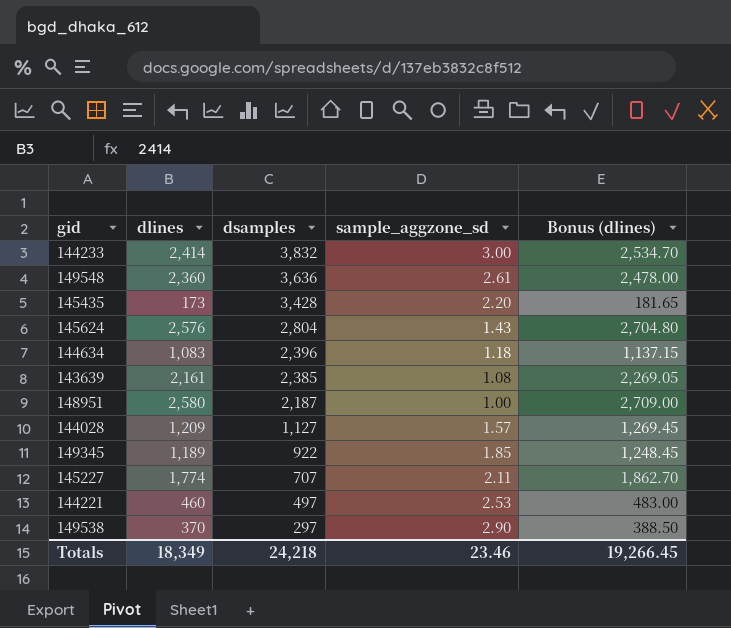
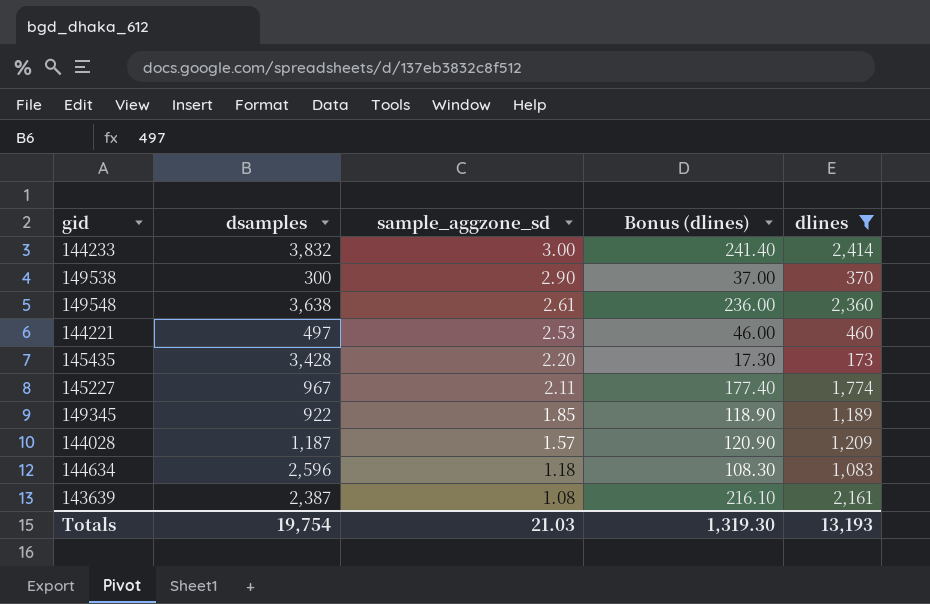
filter: none -> dlines <= 2,414
row order: dsamples descending -> sample_aggzone_sd descending
column Bonus (dlines) | formula: [dlines] * 1.05 -> [dlines] * 0.1
column dlines | position: 2 -> 5
149538 | dsamples: 297 -> 300
149548 | dsamples: 3,636 -> 3,638
145227 | dsamples: 707 -> 967
144028 | dsamples: 1,127 -> 1,187
144634 | dsamples: 2,396 -> 2,596
143639 | dsamples: 2,385 -> 2,387
Totals | dsamples: 24,218 -> 19,754
Totals | sample_aggzone_sd: 23.46 -> 21.03
Totals | Bonus (dlines): 19,266.45 -> 1,319.30
Totals | dlines: 18,349 -> 13,193

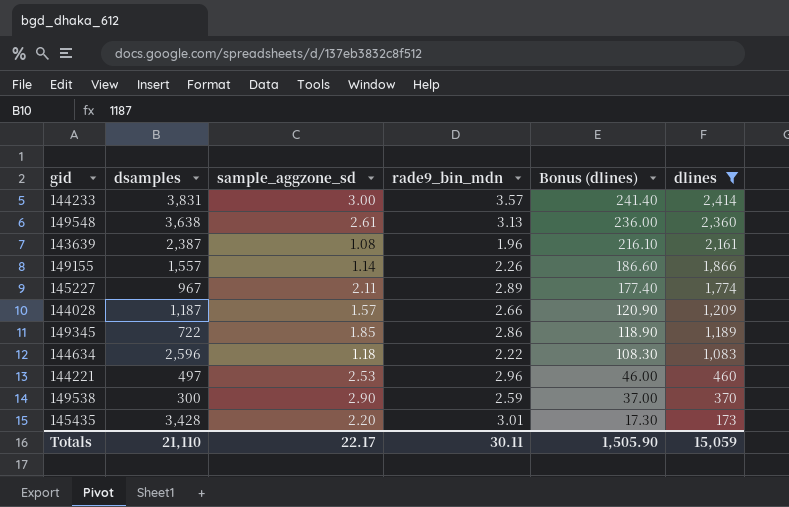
row order: sample_aggzone_sd descending -> Bonus (dlines) descending
column rade9_bin_mdn | position: none -> 4
144233 | dsamples: 3,832 -> 3,831
row 149155: none -> 1,557 | 1.14 | 2.26 | 186.60 | 1,866
149345 | dsamples: 922 -> 722
Totals | dsamples: 19,754 -> 21,110
Totals | sample_aggzone_sd: 21.03 -> 22.17
Totals | Bonus (dlines): 1,319.30 -> 1,505.90
Totals | dlines: 13,193 -> 15,059

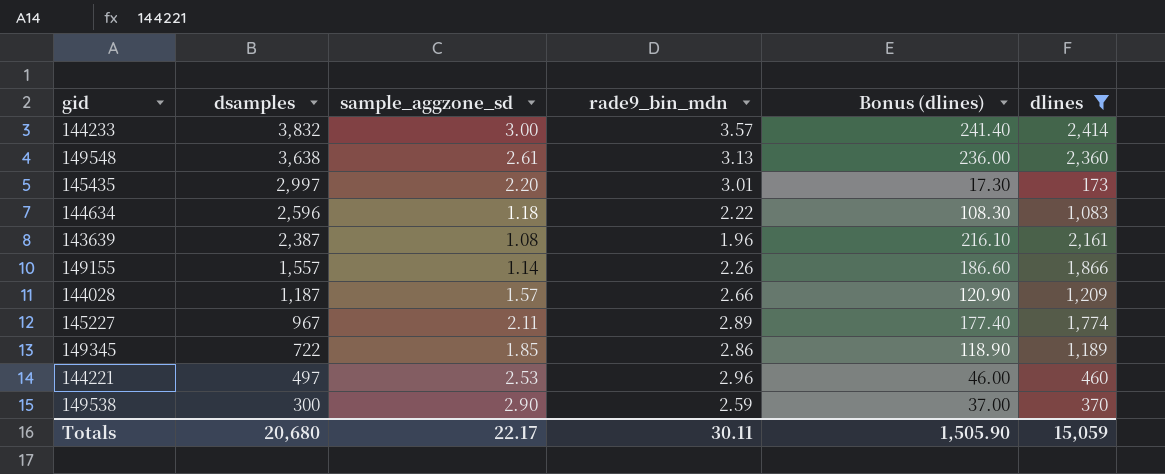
row order: Bonus (dlines) descending -> dsamples descending
144233 | dsamples: 3,831 -> 3,832
145435 | dsamples: 3,428 -> 2,997
Totals | dsamples: 21,110 -> 20,680

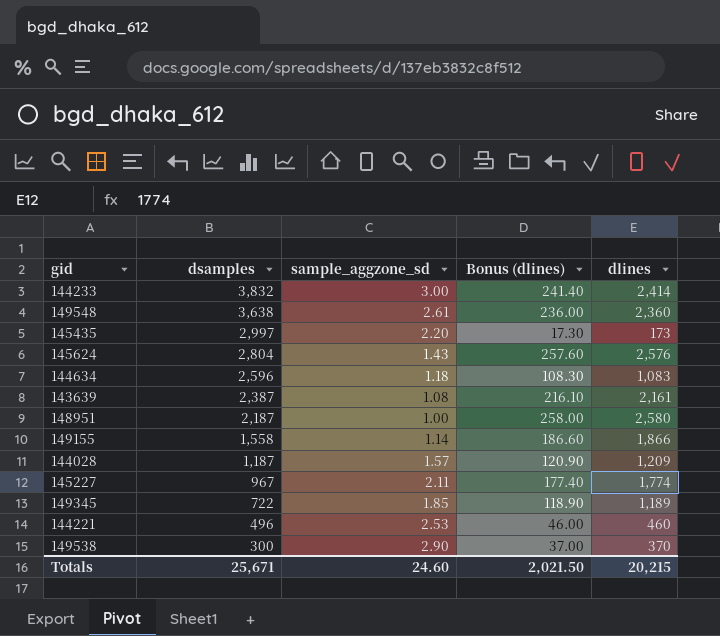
filter: dlines <= 2,414 -> none
column rade9_bin_mdn | position: 4 -> none
149155 | dsamples: 1,557 -> 1,558
144221 | dsamples: 497 -> 496
Totals | dsamples: 20,680 -> 25,671
Totals | sample_aggzone_sd: 22.17 -> 24.60
Totals | Bonus (dlines): 1,505.90 -> 2,021.50
Totals | dlines: 15,059 -> 20,215

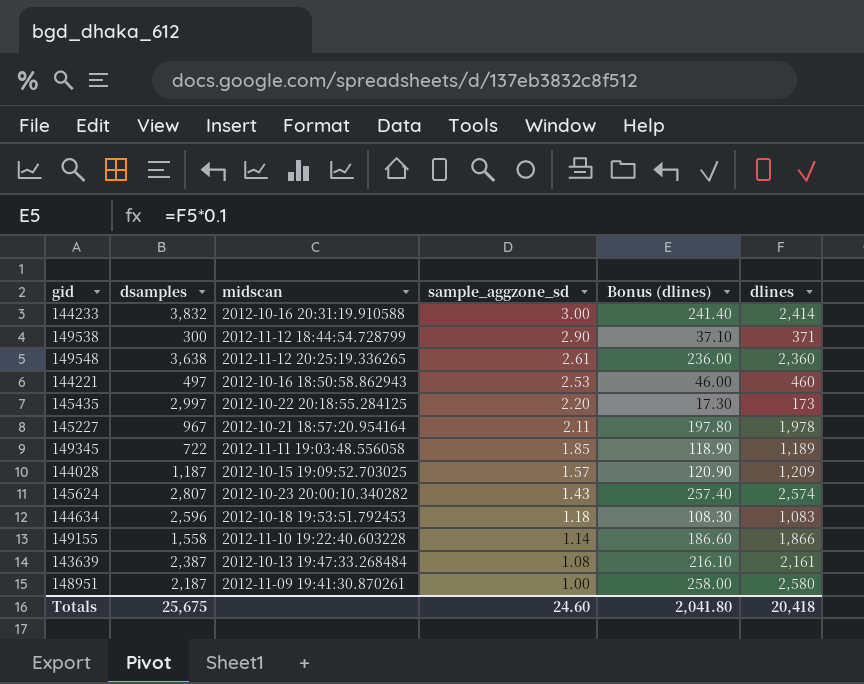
row order: dsamples descending -> sample_aggzone_sd descending
column midscan | position: none -> 3
149538 | Bonus (dlines): 37.00 -> 37.10
149538 | dlines: 370 -> 371
144221 | dsamples: 496 -> 497
145227 | Bonus (dlines): 177.40 -> 197.80
145227 | dlines: 1,774 -> 1,978
145624 | dsamples: 2,804 -> 2,807
145624 | Bonus (dlines): 257.60 -> 257.40
145624 | dlines: 2,576 -> 2,574
Totals | dsamples: 25,671 -> 25,675
Totals | Bonus (dlines): 2,021.50 -> 2,041.80
Totals | dlines: 20,215 -> 20,418

